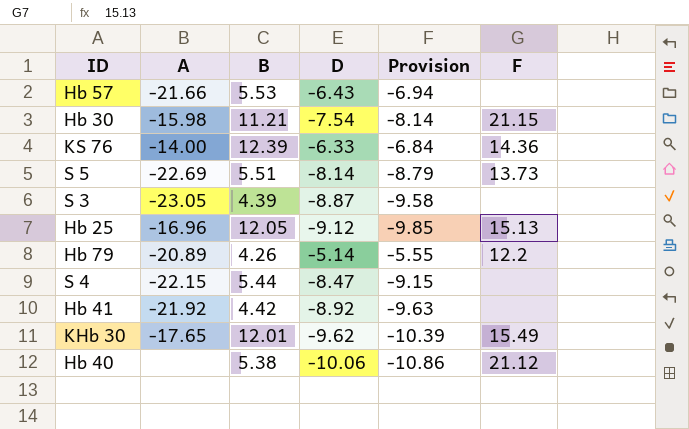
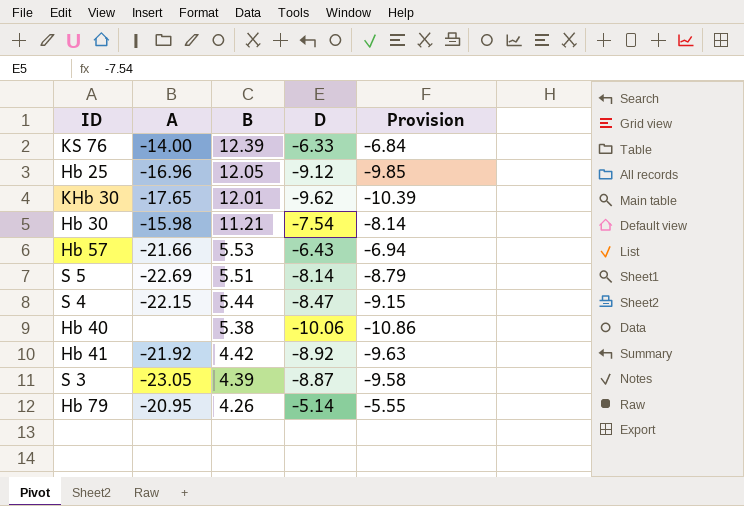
row order: none -> B descending
column F | position: 6 -> none
Hb 79 | A: -20.89 -> -20.95

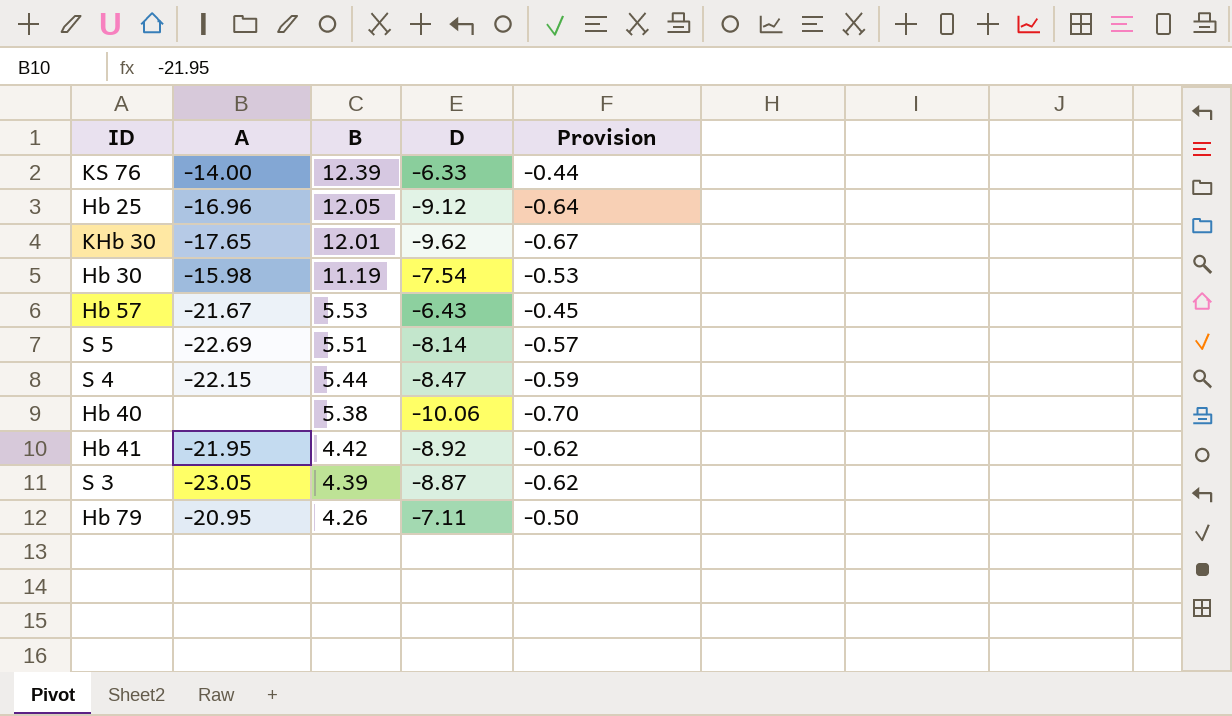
column Provision | formula: [D] * 1.08 -> [D] * 0.07
Hb 30 | B: 11.21 -> 11.19
Hb 57 | A: -21.66 -> -21.67
Hb 41 | A: -21.92 -> -21.95
Hb 79 | D: -5.14 -> -7.11

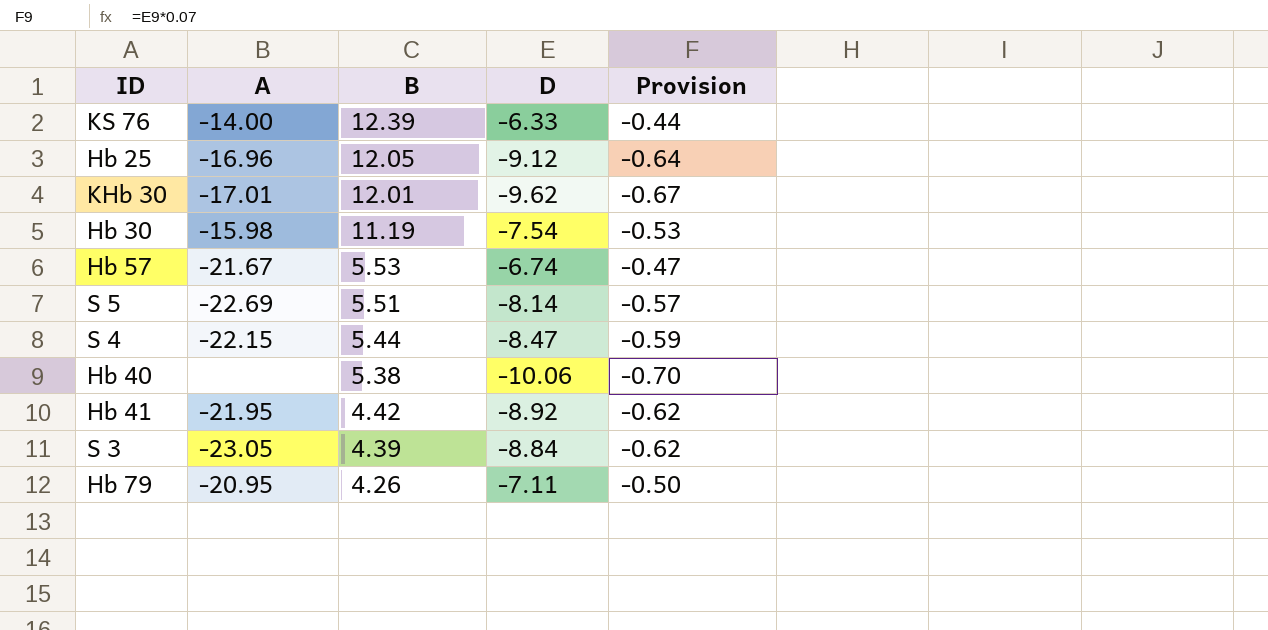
KHb 30 | A: -17.65 -> -17.01
Hb 57 | D: -6.43 -> -6.74
Hb 57 | Provision: -0.45 -> -0.47
S 3 | D: -8.87 -> -8.84

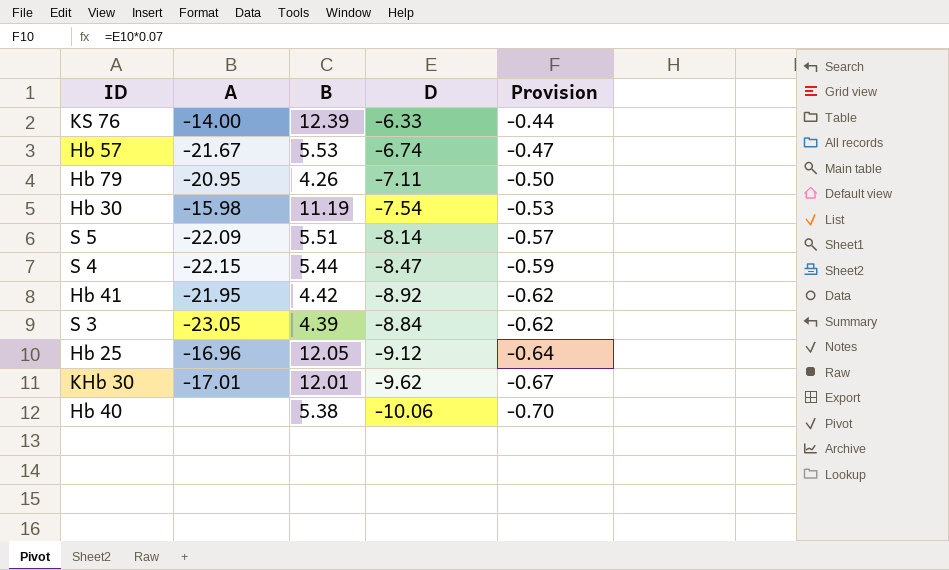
row order: B descending -> Provision descending
S 5 | A: -22.69 -> -22.09

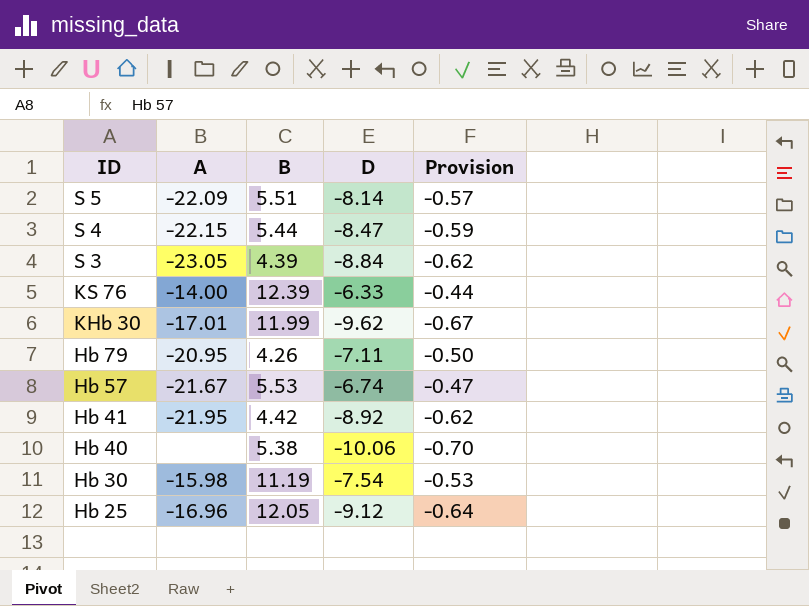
row order: Provision descending -> ID descending
KHb 30 | B: 12.01 -> 11.99

